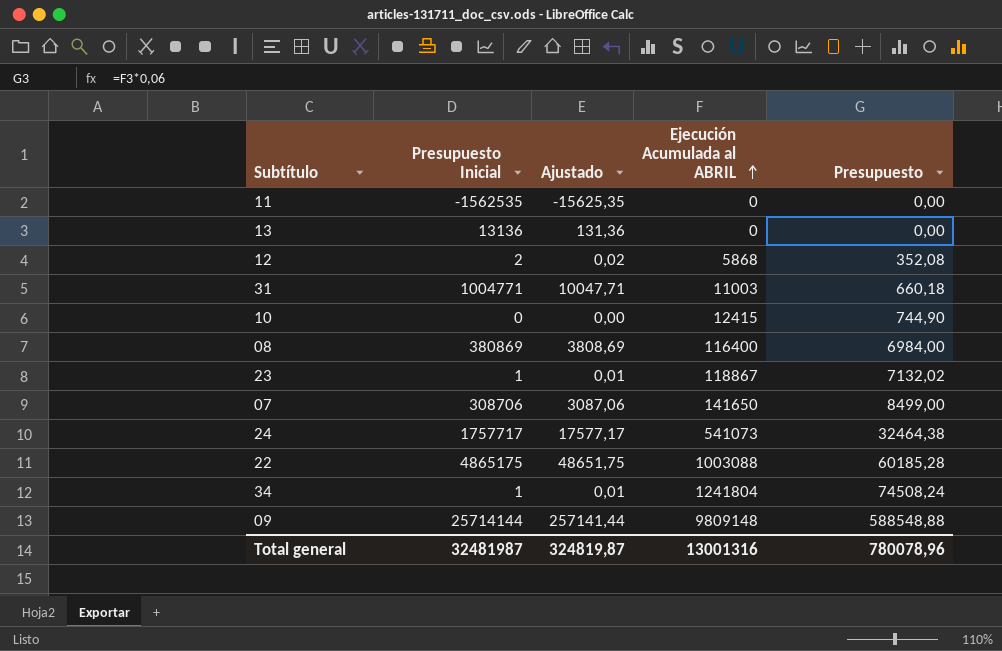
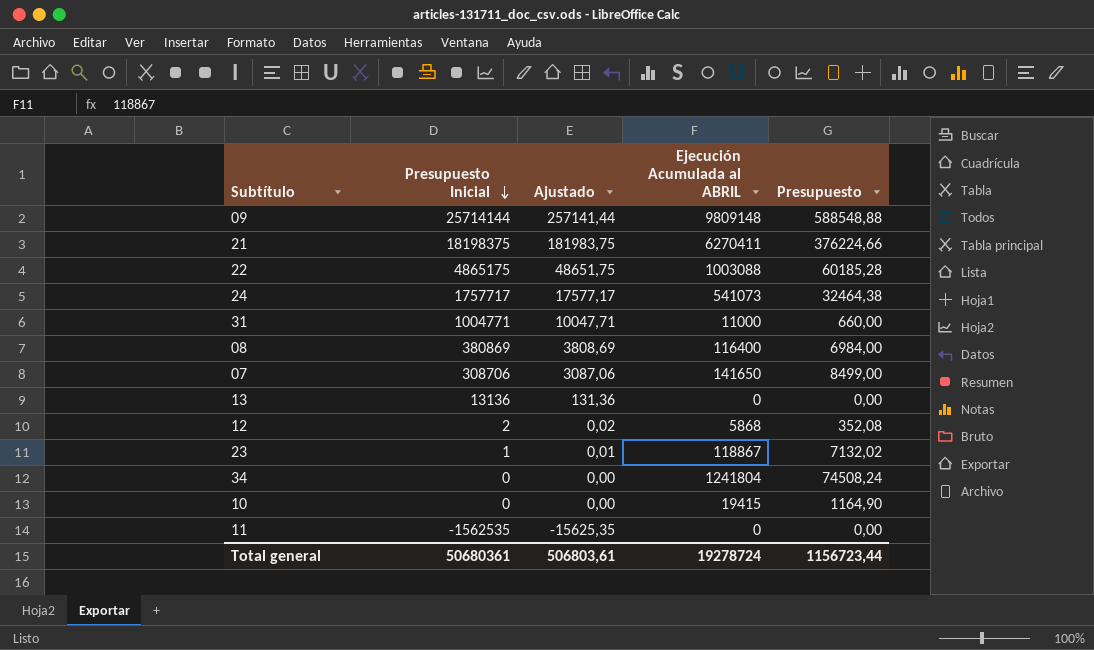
row order: Ejecución Acumulada al ABRIL ascending -> Presupuesto Inicial descending
row 21: none -> 18198375 | 181983,75 | 6270411 | 376224,66
31 | Ejecución Acumulada al ABRIL: 11003 -> 11000
31 | Presupuesto: 660,18 -> 660,00
34 | Presupuesto Inicial: 1 -> 0
34 | Ajustado: 0,01 -> 0,00
10 | Ejecución Acumulada al ABRIL: 12415 -> 19415
10 | Presupuesto: 744,90 -> 1164,90
Total general | Presupuesto Inicial: 32481987 -> 50680361
Total general | Ajustado: 324819,87 -> 506803,61
Total general | Ejecución Acumulada al ABRIL: 13001316 -> 19278724
Total general | Presupuesto: 780078,96 -> 1156723,44

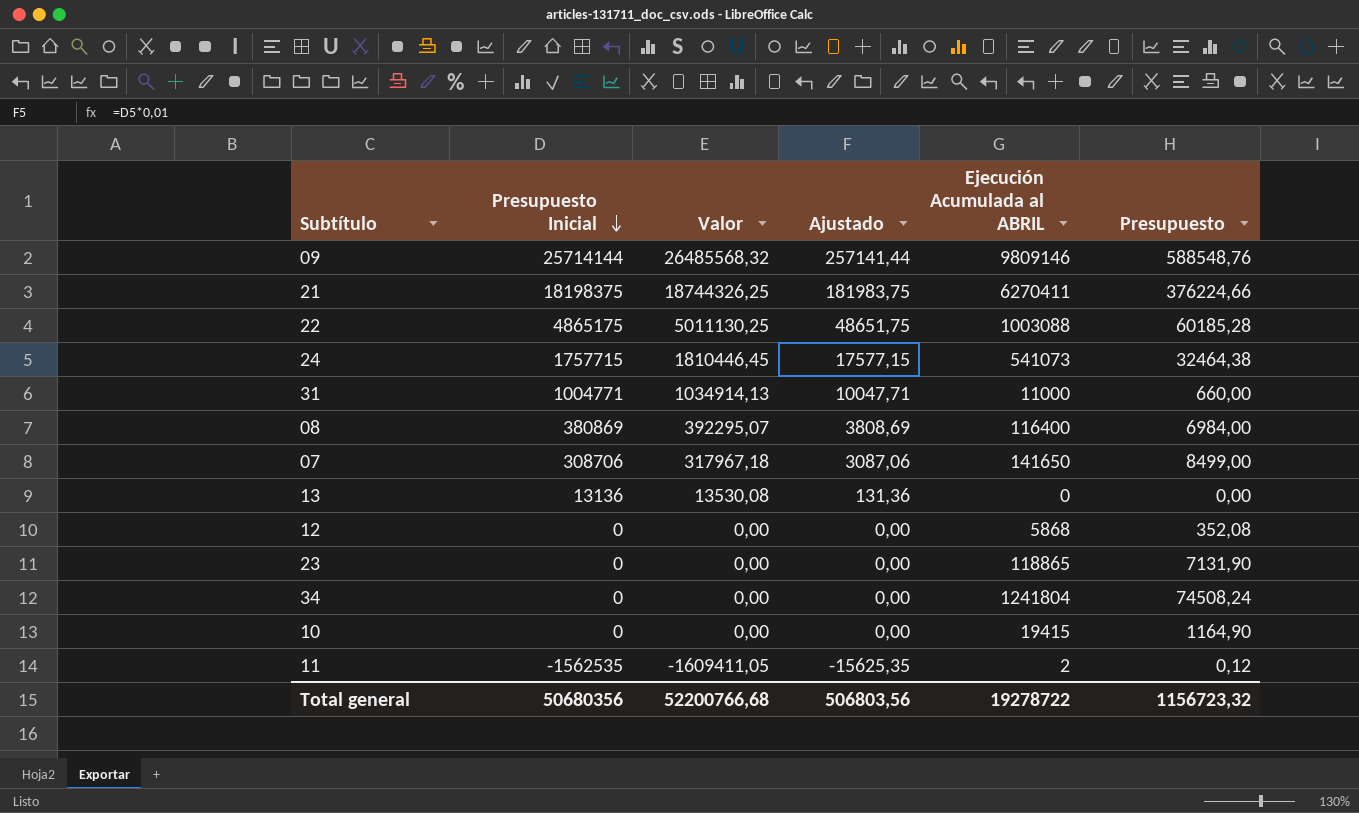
column Valor | formula: none -> [Presupuesto Inicial] * 1,03
09 | Ejecución Acumulada al ABRIL: 9809148 -> 9809146
09 | Presupuesto: 588548,88 -> 588548,76
24 | Presupuesto Inicial: 1757717 -> 1757715
24 | Ajustado: 17577,17 -> 17577,15
12 | Presupuesto Inicial: 2 -> 0
12 | Ajustado: 0,02 -> 0,00
23 | Presupuesto Inicial: 1 -> 0
23 | Ajustado: 0,01 -> 0,00
23 | Ejecución Acumulada al ABRIL: 118867 -> 118865
23 | Presupuesto: 7132,02 -> 7131,90
11 | Ejecución Acumulada al ABRIL: 0 -> 2
11 | Presupuesto: 0,00 -> 0,12
Total general | Presupuesto Inicial: 50680361 -> 50680356
Total general | Ajustado: 506803,61 -> 506803,56
Total general | Ejecución Acumulada al ABRIL: 19278724 -> 19278722
Total general | Presupuesto: 1156723,44 -> 1156723,32

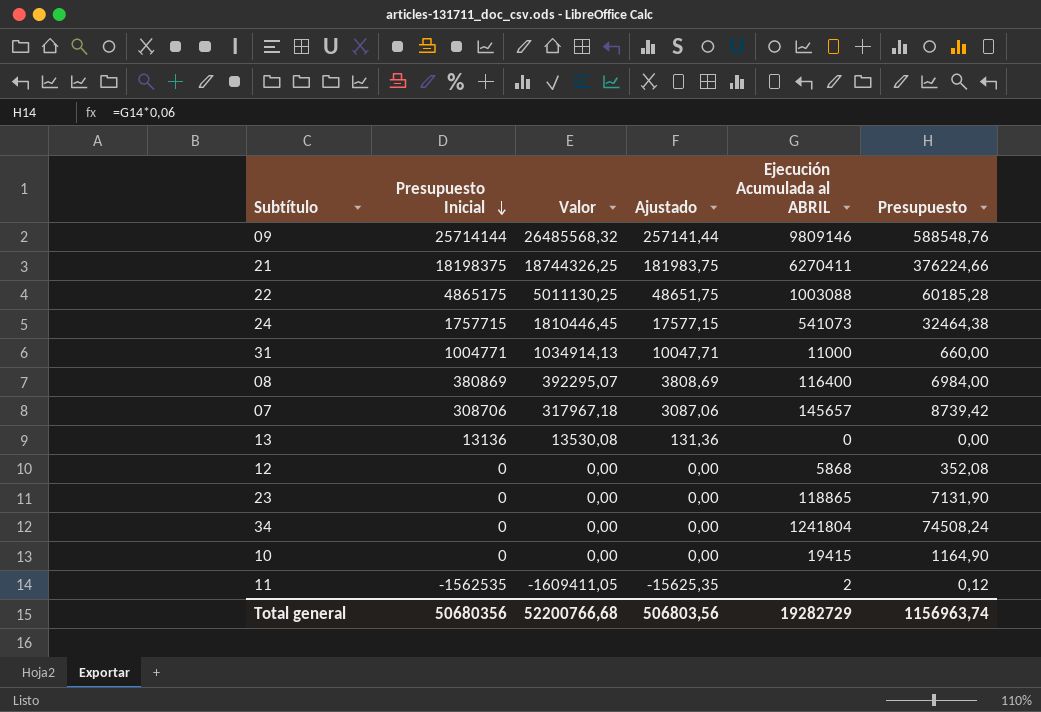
07 | Ejecución Acumulada al ABRIL: 141650 -> 145657
07 | Presupuesto: 8499,00 -> 8739,42
Total general | Ejecución Acumulada al ABRIL: 19278722 -> 19282729
Total general | Presupuesto: 1156723,32 -> 1156963,74

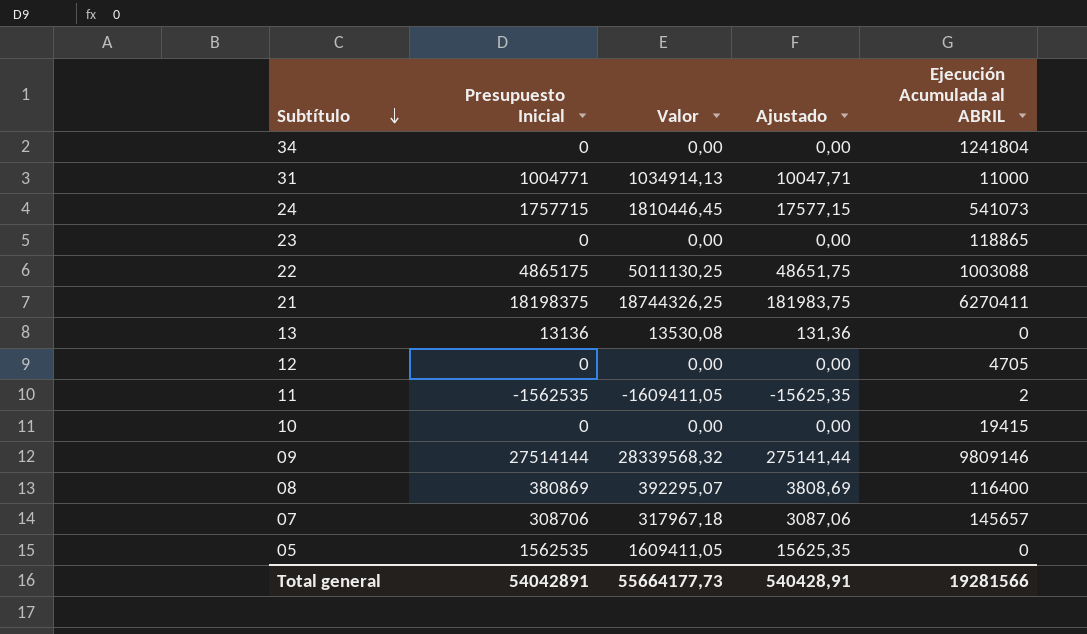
row order: Presupuesto Inicial descending -> Subtítulo descending
column Presupuesto | formula: [Ejecución Acumulada al ABRIL] * 0,06 -> none
12 | Ejecución Acumulada al ABRIL: 5868 -> 4705
09 | Presupuesto Inicial: 25714144 -> 27514144
09 | Valor: 26485568,32 -> 28339568,32
09 | Ajustado: 257141,44 -> 275141,44
row 05: none -> 1562535 | 1609411,05 | 15625,35 | 0
Total general | Presupuesto Inicial: 50680356 -> 54042891
Total general | Valor: 52200766,68 -> 55664177,73
Total general | Ajustado: 506803,56 -> 540428,91
Total general | Ejecución Acumulada al ABRIL: 19282729 -> 19281566

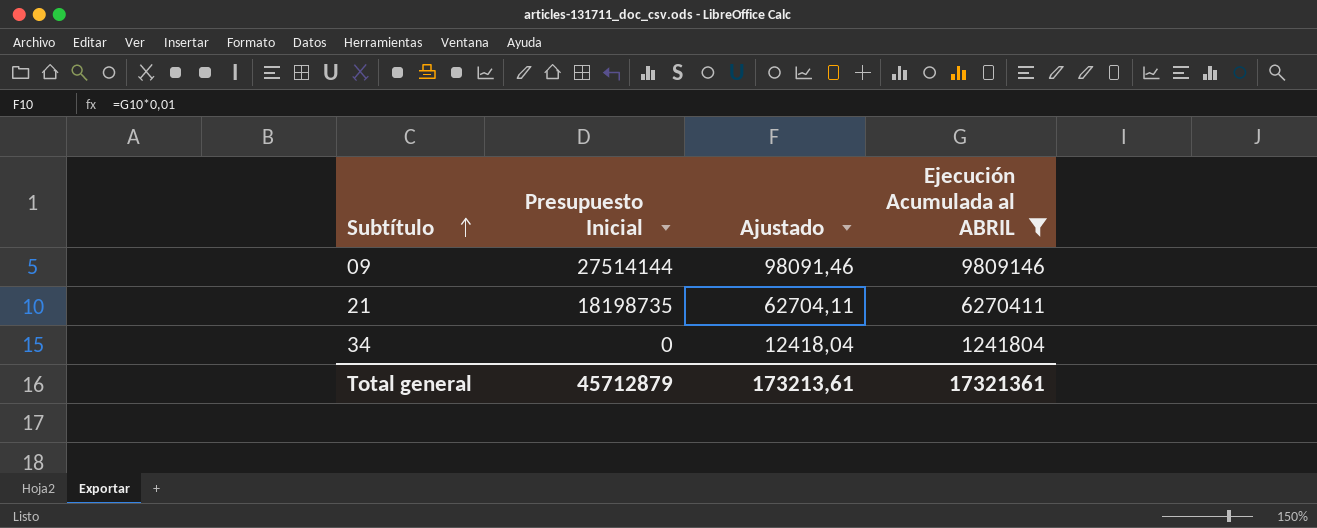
filter: none -> Ejecución Acumulada al ABRIL >= 1241804
row order: Subtítulo descending -> Subtítulo ascending
column Valor | formula: [Presupuesto Inicial] * 1,03 -> none
column Ajustado | formula: [Presupuesto Inicial] * 0,01 -> [Ejecución Acumulada al ABRIL] * 0,01
21 | Presupuesto Inicial: 18198375 -> 18198735
Total general | Presupuesto Inicial: 54042891 -> 45712879
Total general | Ajustado: 540428,91 -> 173213,61
Total general | Ejecución Acumulada al ABRIL: 19281566 -> 17321361

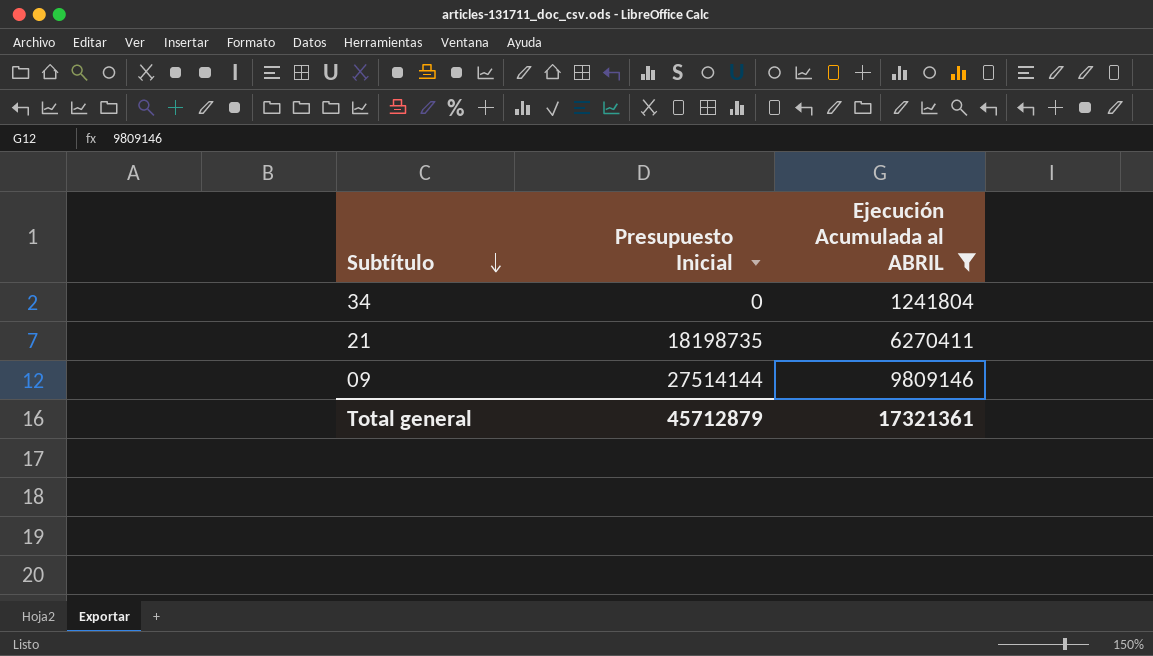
row order: Subtítulo ascending -> Subtítulo descending
column Ajustado | formula: [Ejecución Acumulada al ABRIL] * 0,01 -> none

